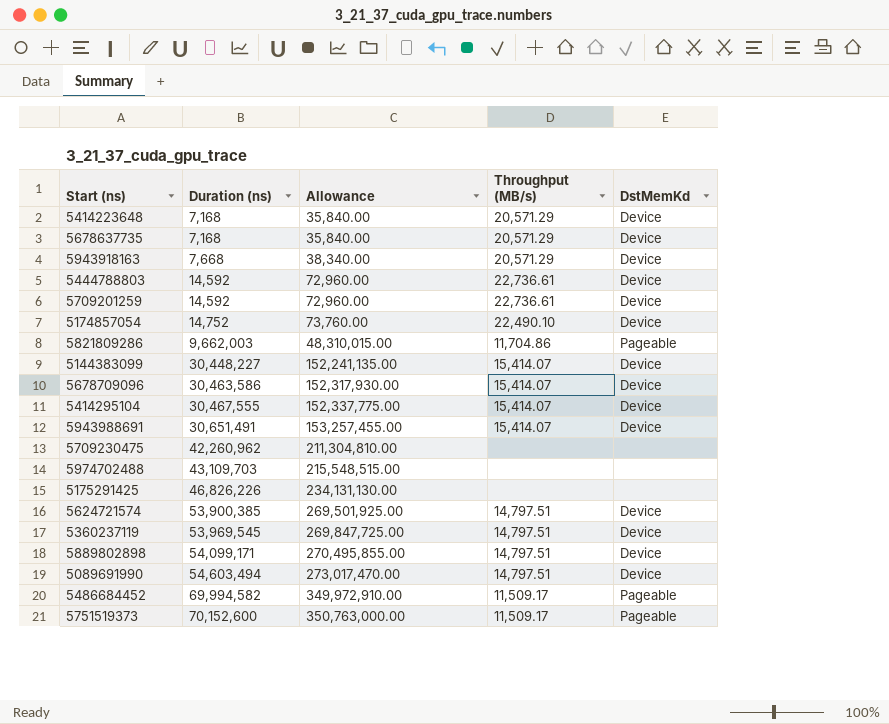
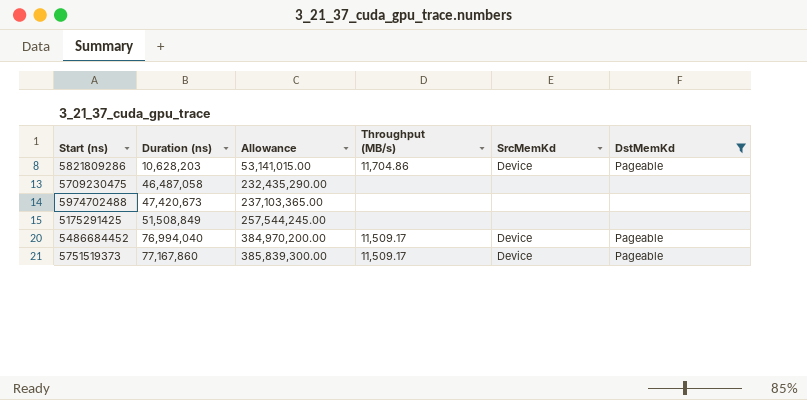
filter: none -> DstMemKd != Device
column SrcMemKd | position: none -> 5
5821809286 | Duration (ns): 9,662,003 -> 10,628,203
5821809286 | Allowance: 48,310,015.00 -> 53,141,015.00
5709230475 | Duration (ns): 42,260,962 -> 46,487,058
5709230475 | Allowance: 211,304,810.00 -> 232,435,290.00
5974702488 | Duration (ns): 43,109,703 -> 47,420,673
5974702488 | Allowance: 215,548,515.00 -> 237,103,365.00
5175291425 | Duration (ns): 46,826,226 -> 51,508,849
5175291425 | Allowance: 234,131,130.00 -> 257,544,245.00
5486684452 | Duration (ns): 69,994,582 -> 76,994,040
5486684452 | Allowance: 349,972,910.00 -> 384,970,200.00
5751519373 | Duration (ns): 70,152,600 -> 77,167,860
5751519373 | Allowance: 350,763,000.00 -> 385,839,300.00

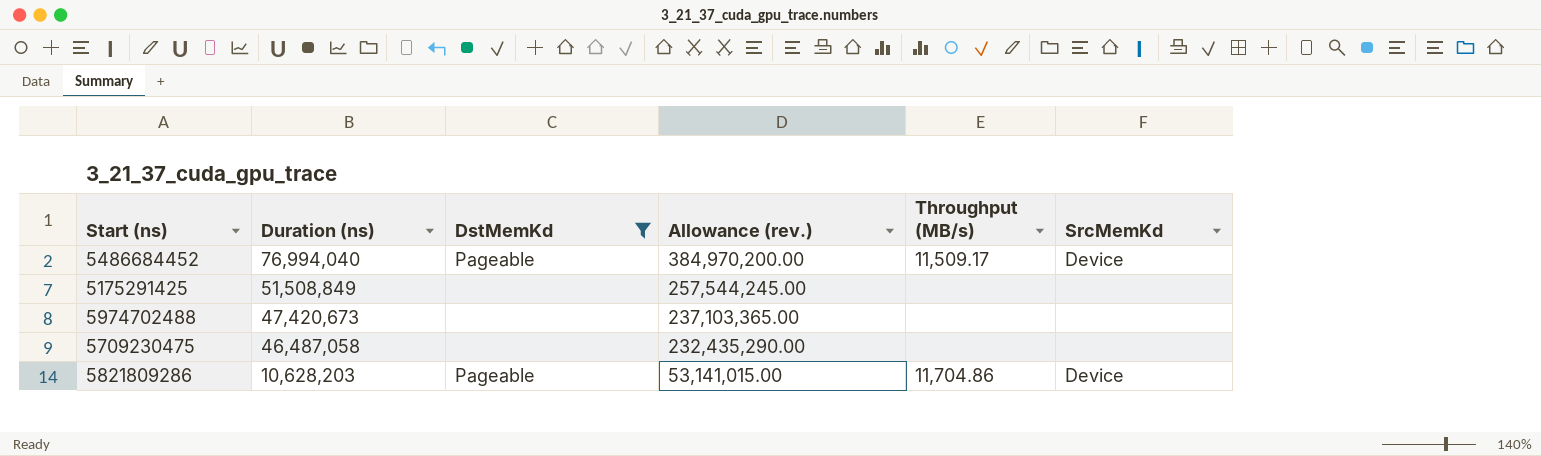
row order: Duration (ns) ascending -> Duration (ns) descending
column DstMemKd | position: 6 -> 3
column name: Allowance -> Allowance (rev.)
row 5751519373: 77,167,860 | 385,839,300.00 | 11,509.17 | Device | Pageable -> none

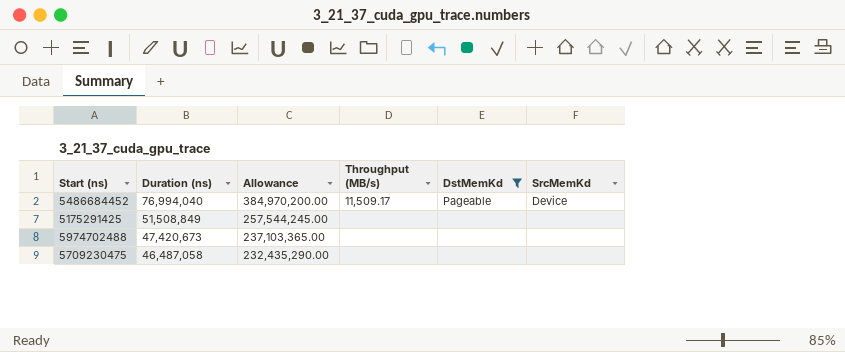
column name: Allowance (rev.) -> Allowance
column DstMemKd | position: 3 -> 5
row 5821809286: 10,628,203 | Pageable | 53,141,015.00 | 11,704.86 | Device -> none

